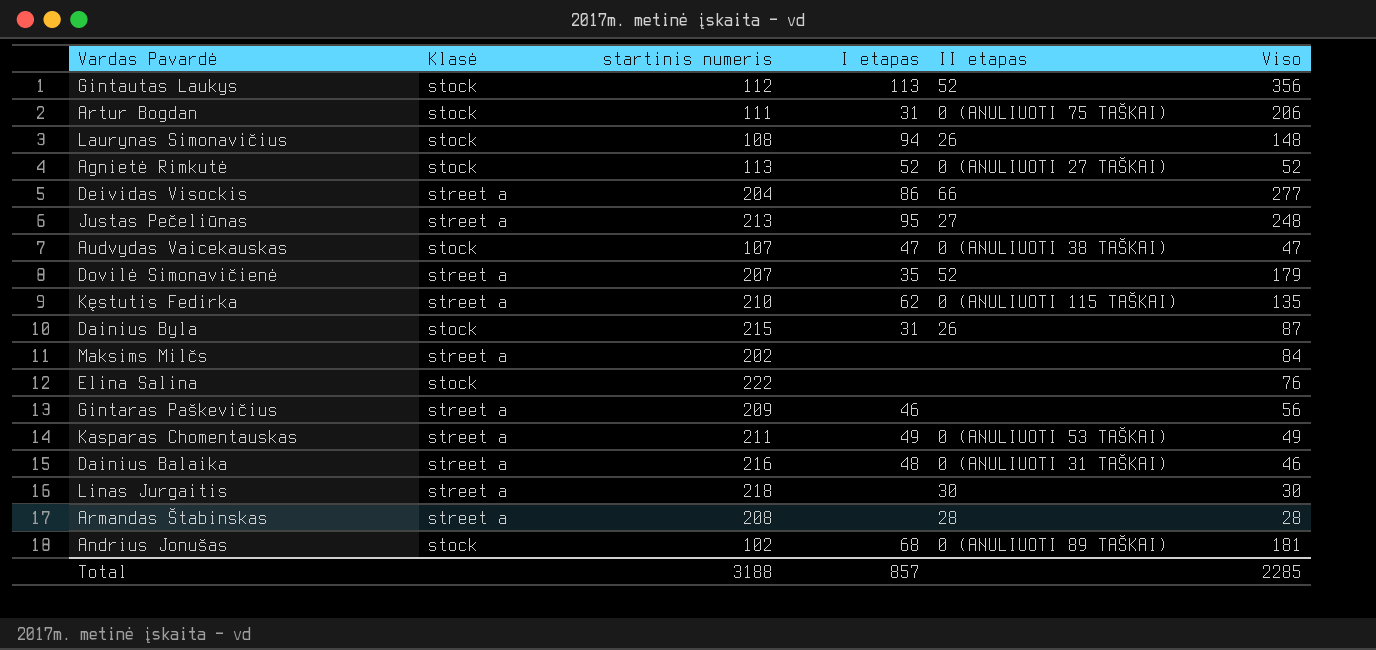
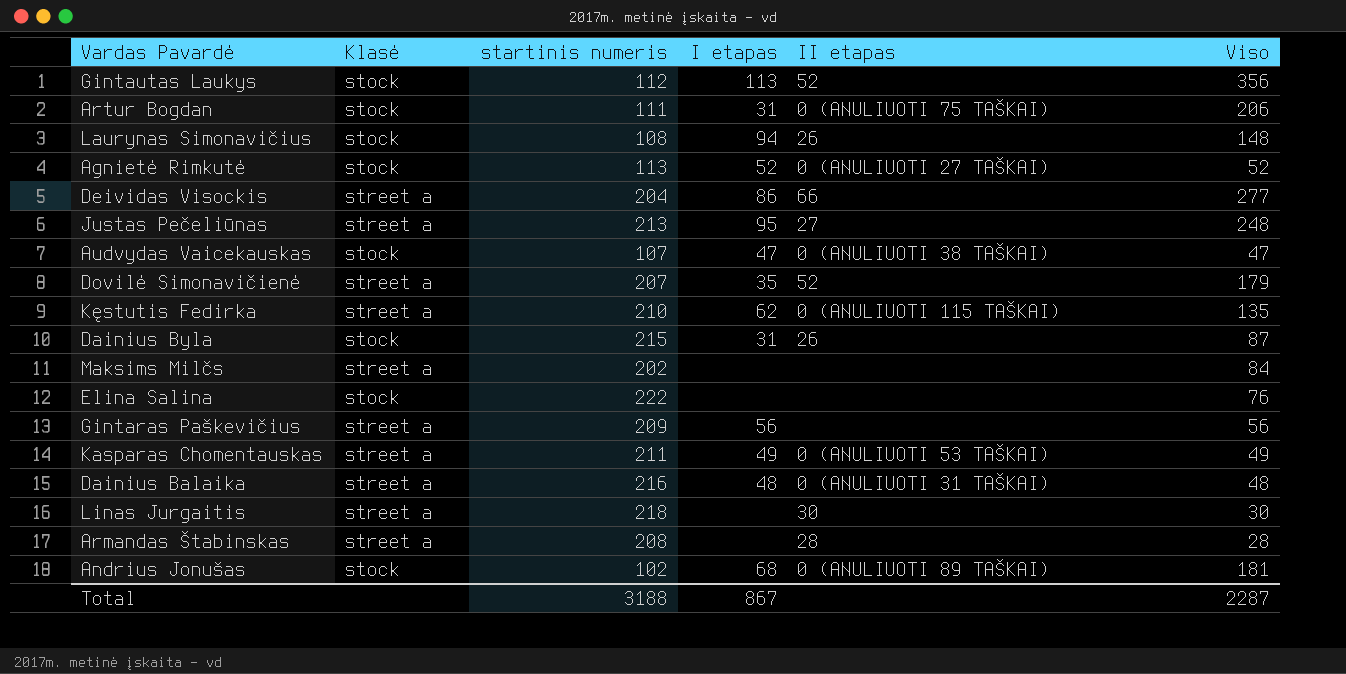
Gintaras Paškevičius | I etapas: 46 -> 56
Dainius Balaika | Viso: 46 -> 48
Total | I etapas: 857 -> 867
Total | Viso: 2285 -> 2287

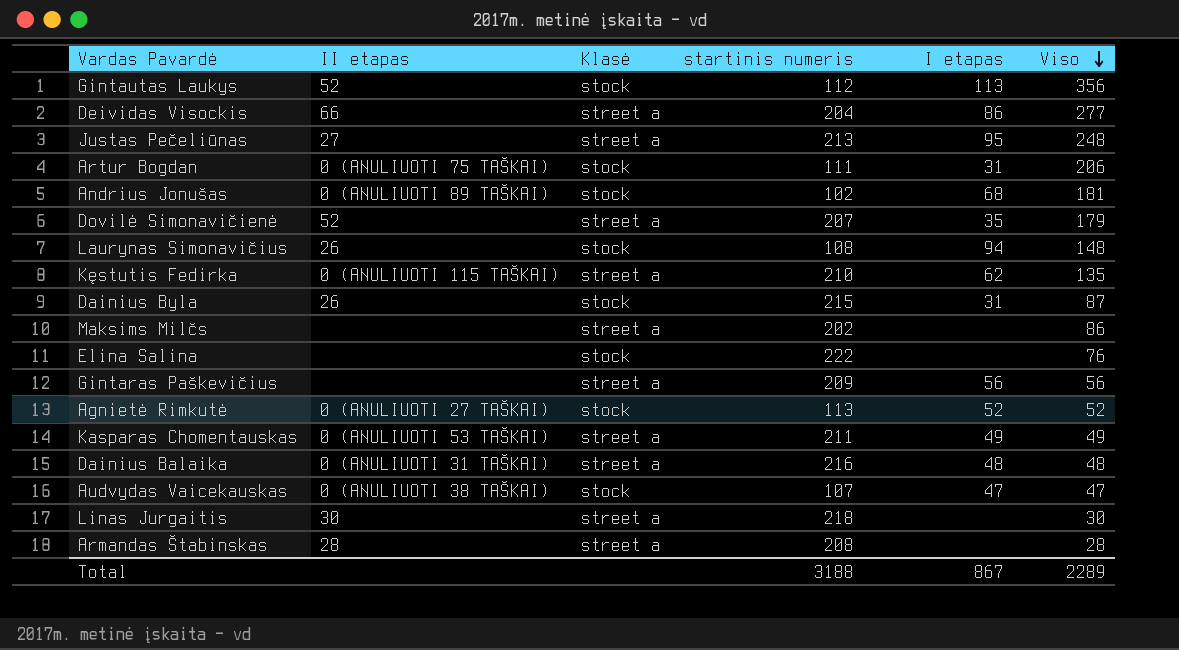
row order: none -> Viso descending
column II etapas | position: 5 -> 2
Maksims Milčs | Viso: 84 -> 86
Total | Viso: 2287 -> 2289

